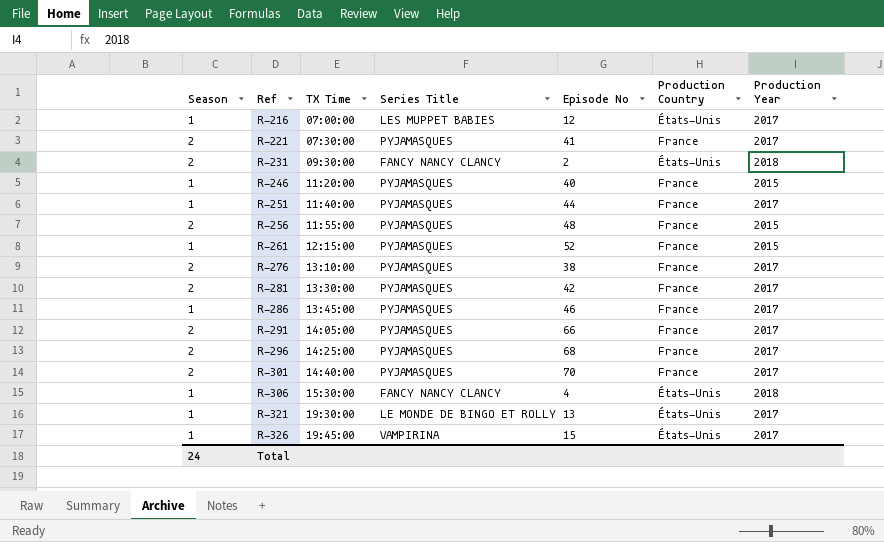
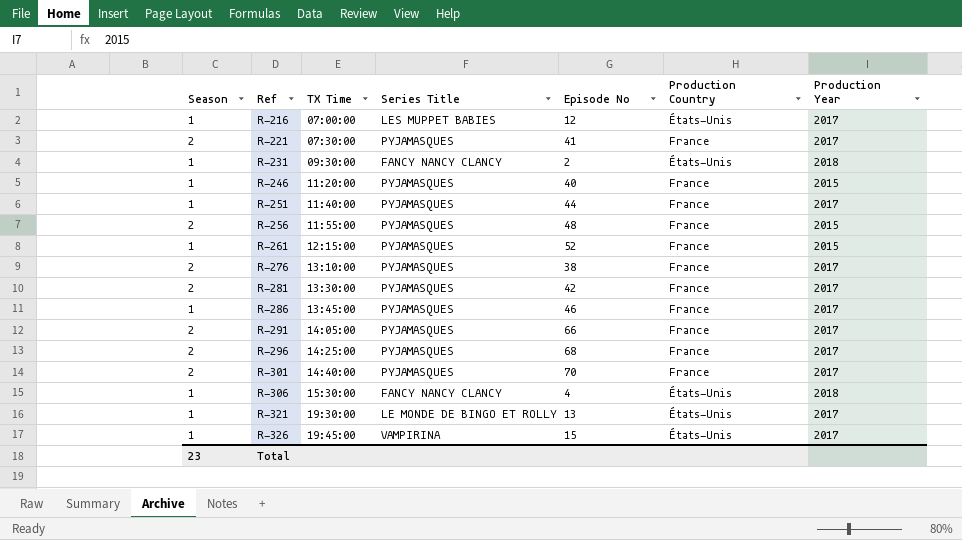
R-231 | Season: 2 -> 1
Total | Season: 24 -> 23

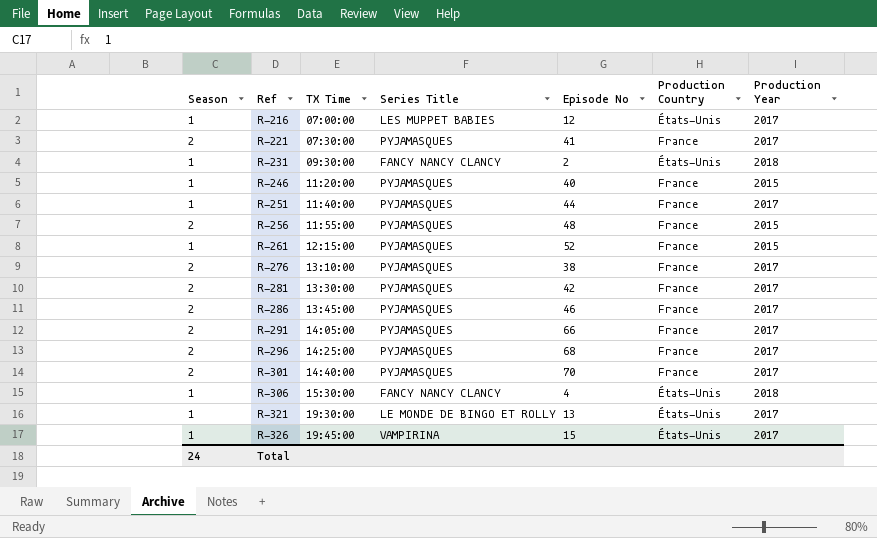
R-286 | Season: 1 -> 2
Total | Season: 23 -> 24

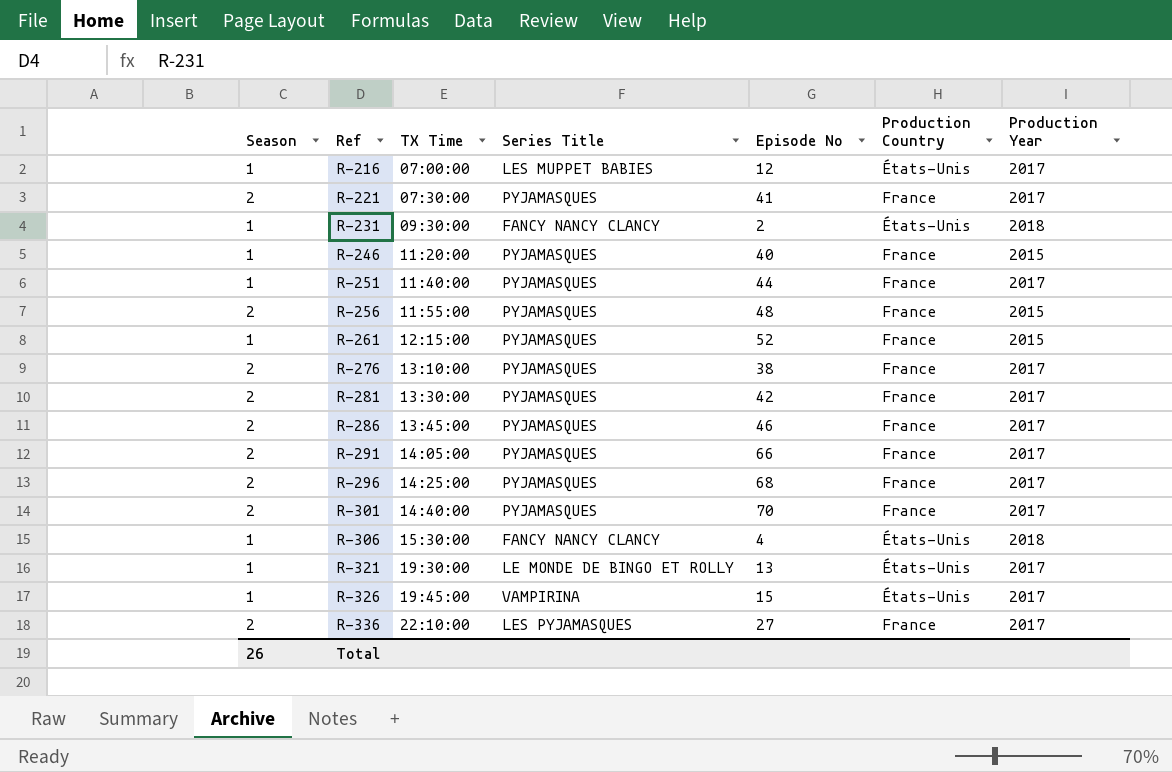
row R-336: none -> 2 | 22:10:00 | LES PYJAMASQUES | 27 | France | 2017
Total | Season: 24 -> 26

